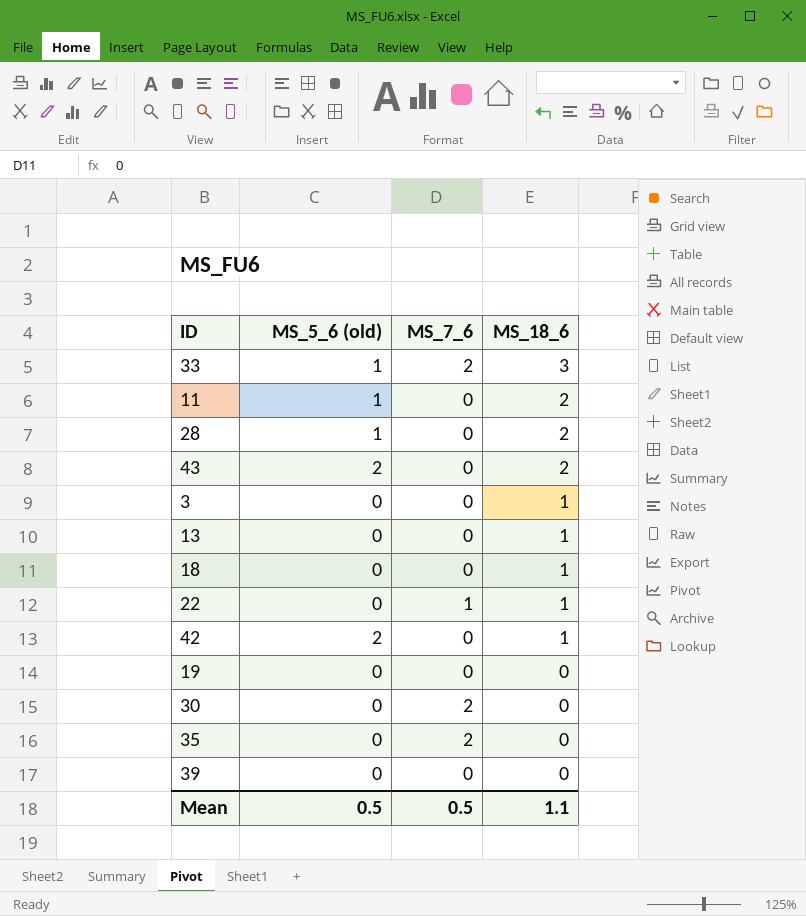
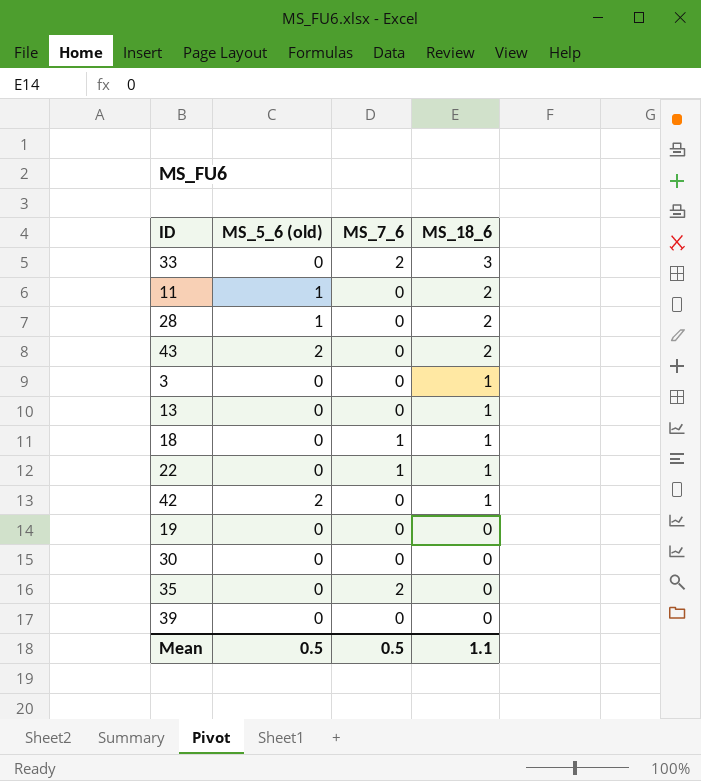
33 | MS_5_6 (old): 1 -> 0
18 | MS_7_6: 0 -> 1
30 | MS_7_6: 2 -> 0

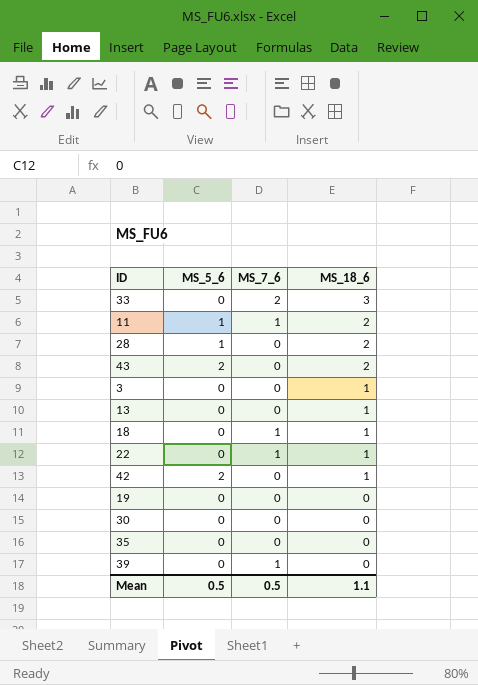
column name: MS_5_6 (old) -> MS_5_6
11 | MS_7_6: 0 -> 1
35 | MS_7_6: 2 -> 0
39 | MS_7_6: 0 -> 1

